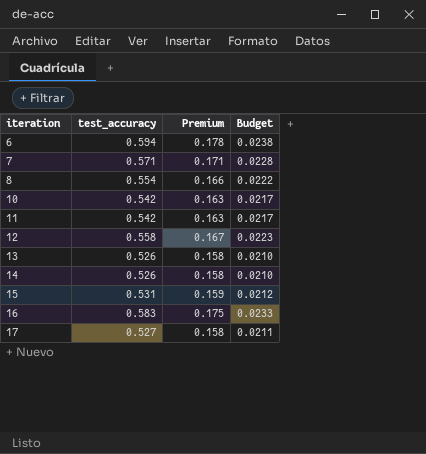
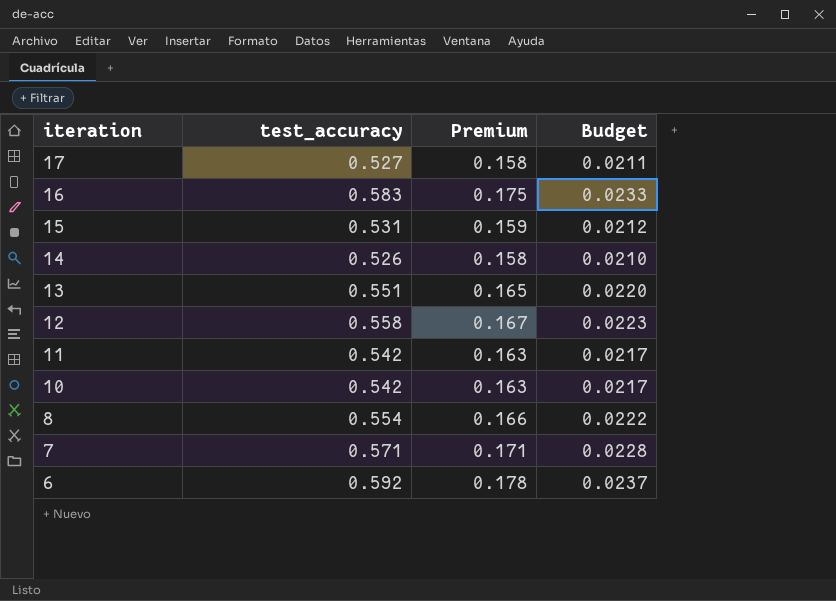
row order: iteration ascending -> iteration descending
13 | test_accuracy: 0.526 -> 0.551
13 | Premium: 0.158 -> 0.165
13 | Budget: 0.0210 -> 0.0220
6 | test_accuracy: 0.594 -> 0.592
6 | Budget: 0.0238 -> 0.0237

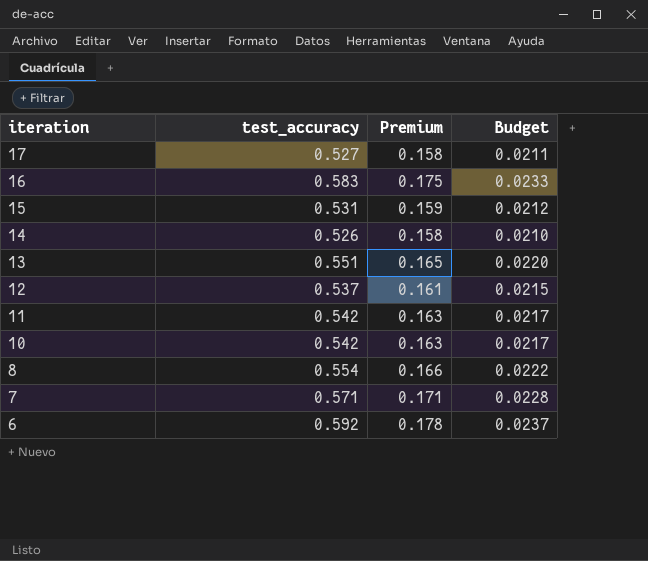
12 | test_accuracy: 0.558 -> 0.537
12 | Premium: 0.167 -> 0.161
12 | Budget: 0.0223 -> 0.0215

